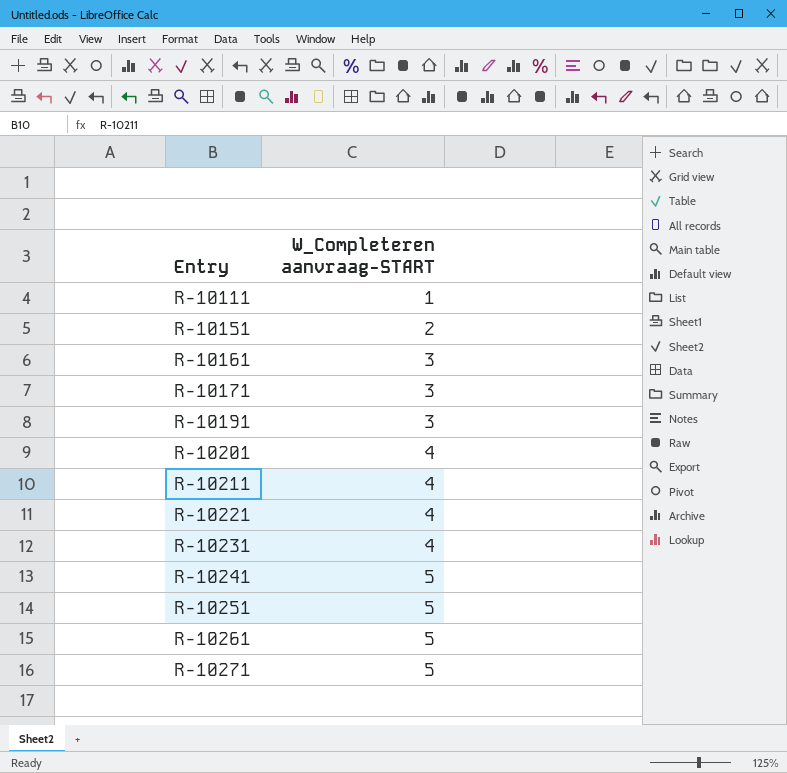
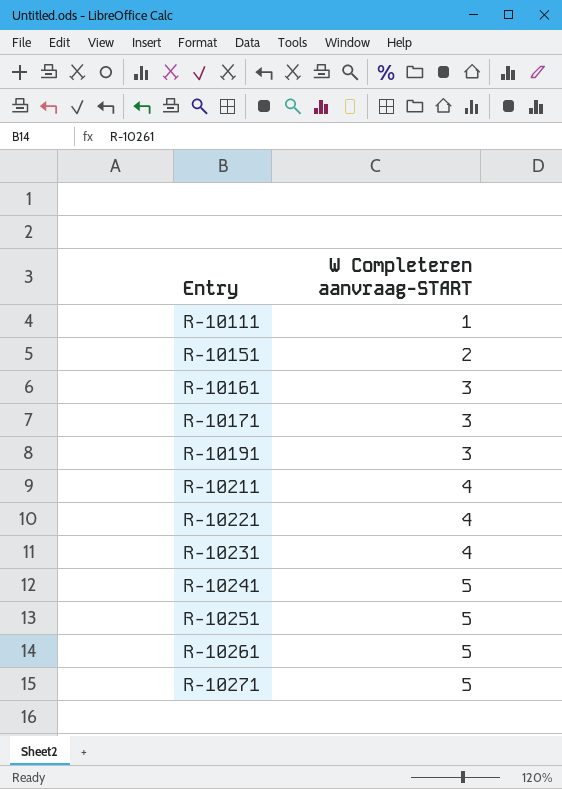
column name: W_Completeren aanvraag-START -> W Completeren aanvraag-START
row R-10201: 4 -> none

